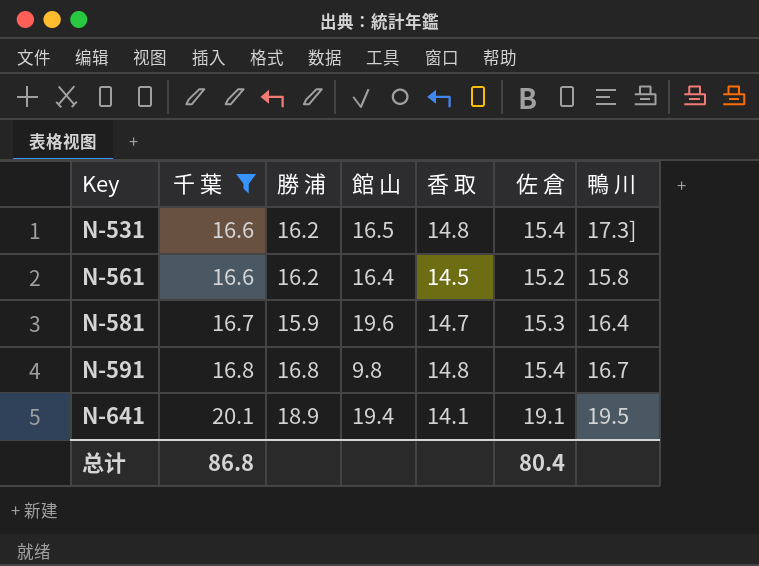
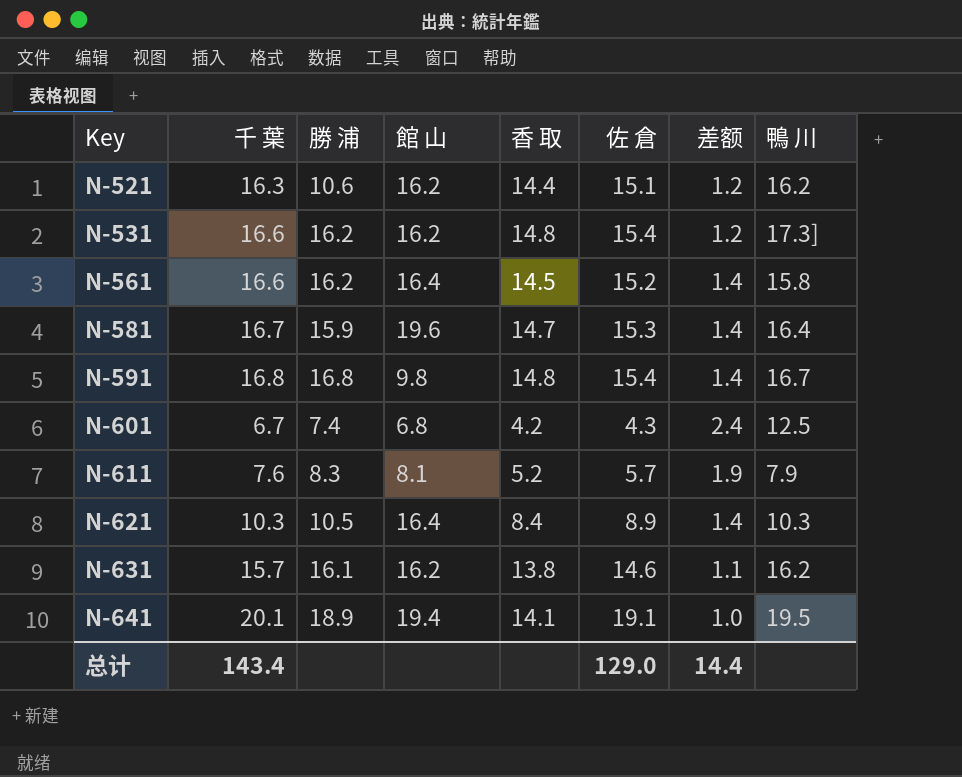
filter: 千 葉 >= 16.6 -> none
column 差额 | formula: none -> [千 葉] - [佐 倉]
N-531 | 館 山: 16.5 -> 16.2
总计 | 千 葉: 86.8 -> 143.4
总计 | 佐 倉: 80.4 -> 129.0

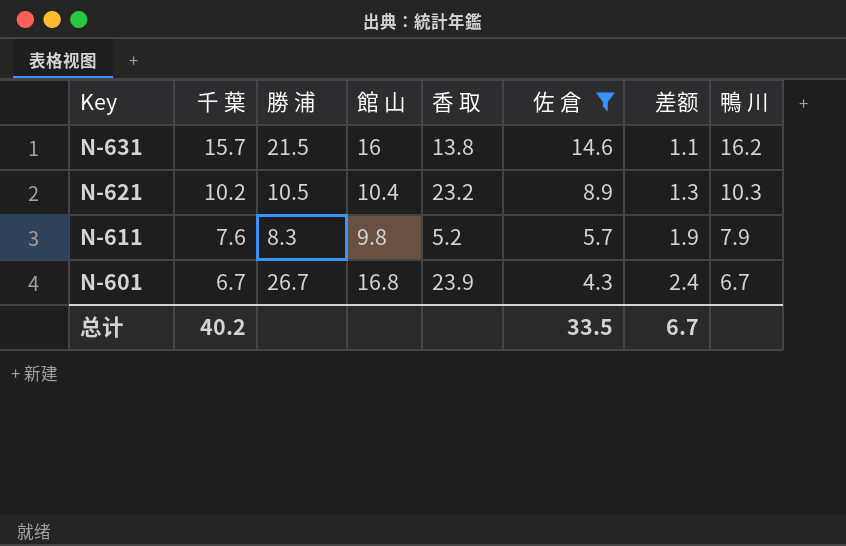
filter: none -> 佐 倉 <= 14.6
row order: Key ascending -> Key descending
N-631 | 勝 浦: 16.1 -> 21.5
N-631 | 館 山: 16.2 -> 16
N-621 | 千 葉: 10.3 -> 10.2
N-621 | 館 山: 16.4 -> 10.4
N-621 | 香 取: 8.4 -> 23.2
N-621 | 差额: 1.4 -> 1.3
N-611 | 館 山: 8.1 -> 9.8
N-601 | 勝 浦: 7.4 -> 26.7
N-601 | 館 山: 6.8 -> 16.8
N-601 | 香 取: 4.2 -> 23.9
N-601 | 鴨 川: 12.5 -> 6.7
总计 | 千 葉: 143.4 -> 40.2
总计 | 佐 倉: 129.0 -> 33.5
总计 | 差额: 14.4 -> 6.7

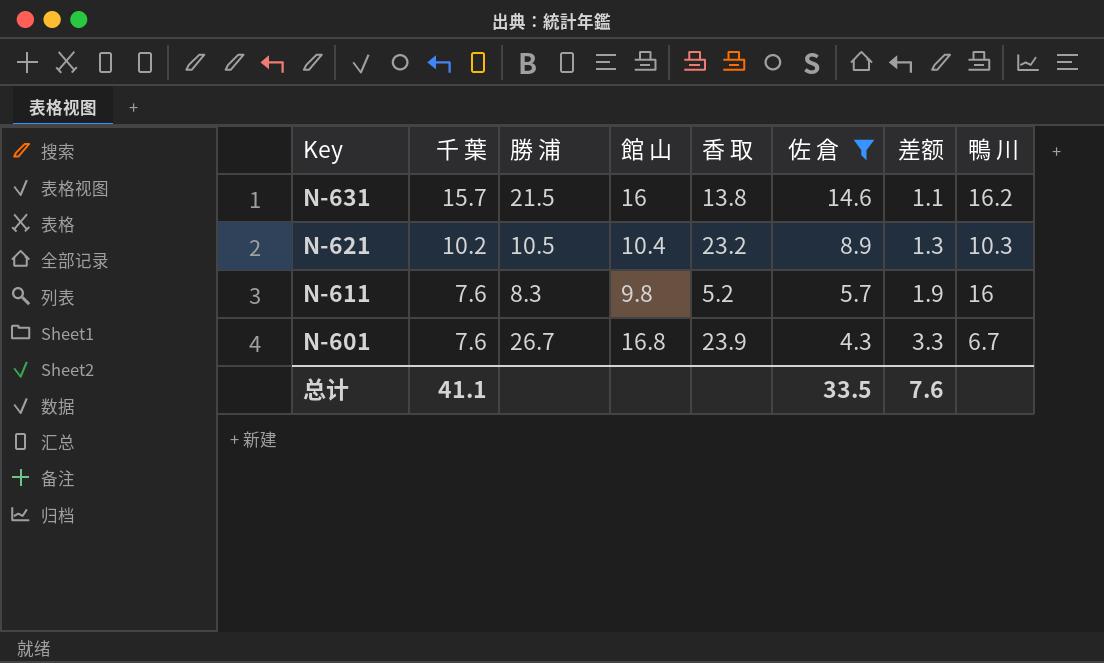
N-611 | 鴨 川: 7.9 -> 16
N-601 | 千 葉: 6.7 -> 7.6
N-601 | 差额: 2.4 -> 3.3
总计 | 千 葉: 40.2 -> 41.1
总计 | 差额: 6.7 -> 7.6

